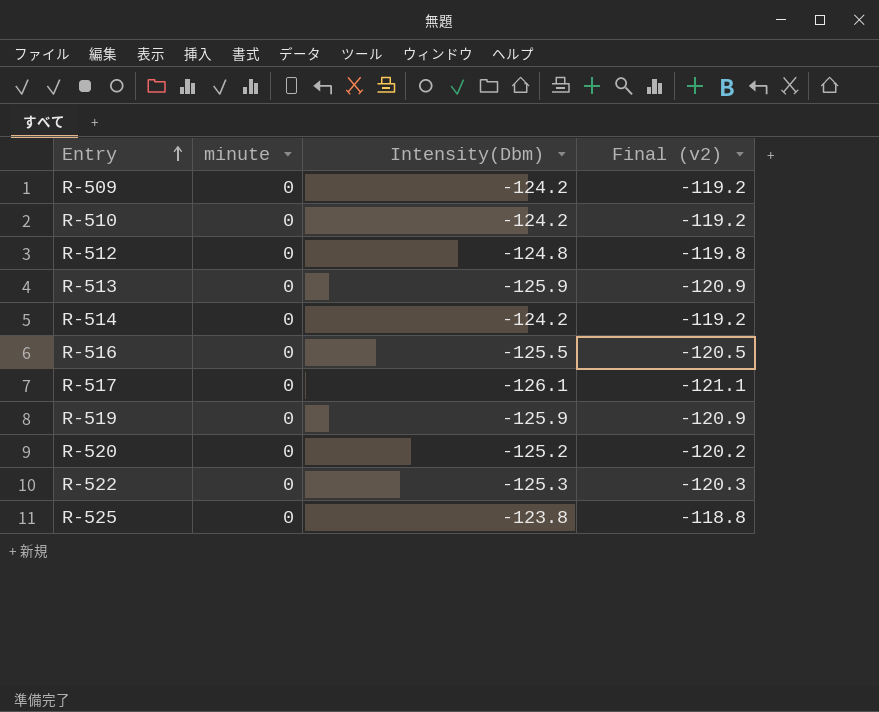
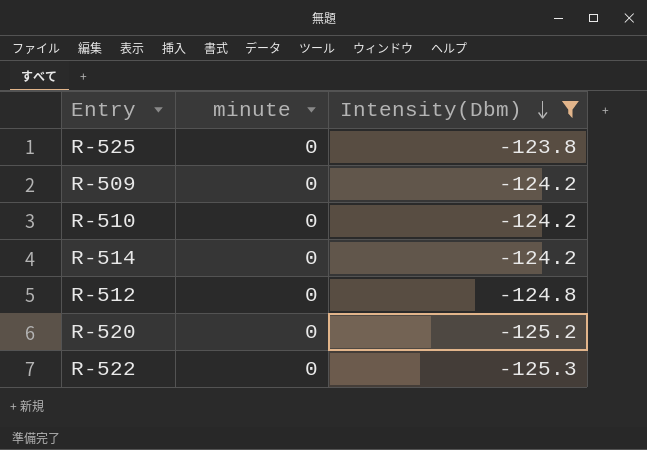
filter: none -> Intensity(Dbm) >= -125.3
row order: Entry ascending -> Intensity(Dbm) descending
column Final (v2) | formula: [Intensity(Dbm)] + 5 -> none

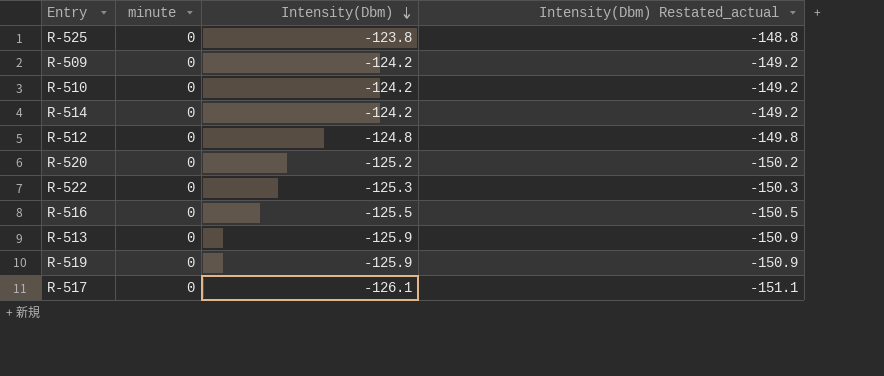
filter: Intensity(Dbm) >= -125.3 -> none
column Intensity(Dbm) Restated_actual | formula: none -> [Intensity(Dbm)] - 25

